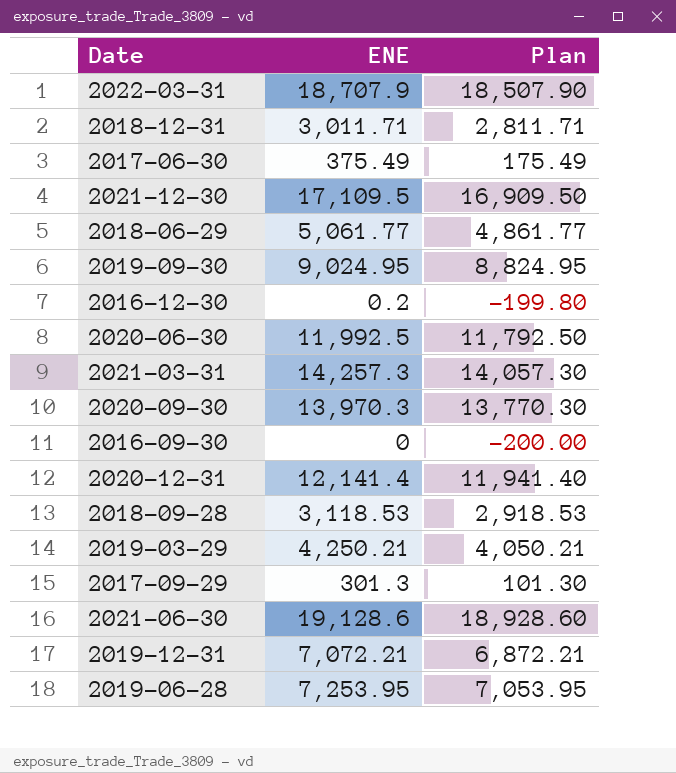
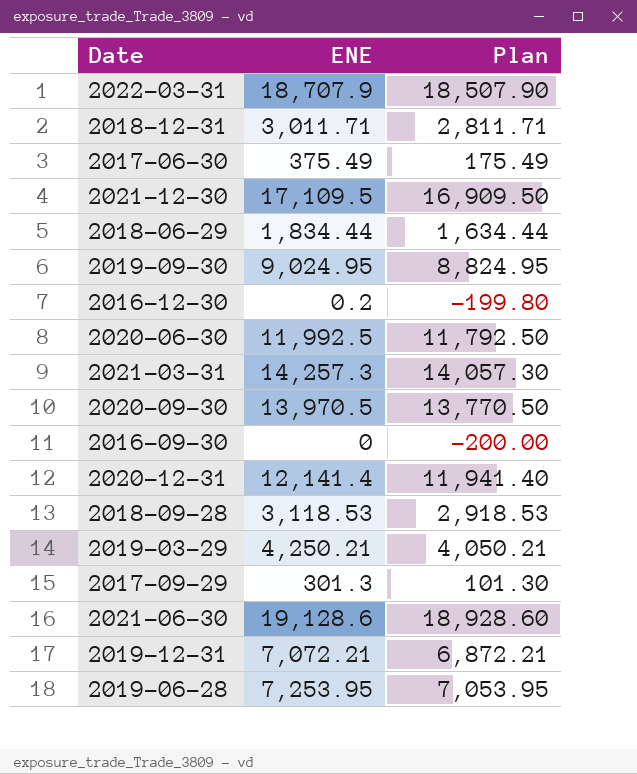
2018-06-29 | ENE: 5,061.77 -> 1,834.44
2018-06-29 | Plan: 4,861.77 -> 1,634.44
2020-09-30 | ENE: 13,970.3 -> 13,970.5
2020-09-30 | Plan: 13,770.30 -> 13,770.50

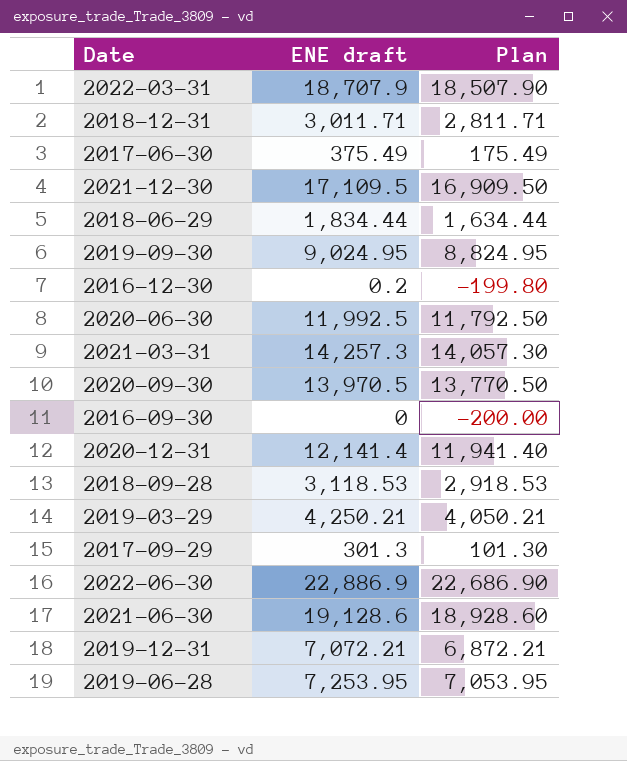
column name: ENE -> ENE draft
row 2022-06-30: none -> 22,886.9 | 22,686.90

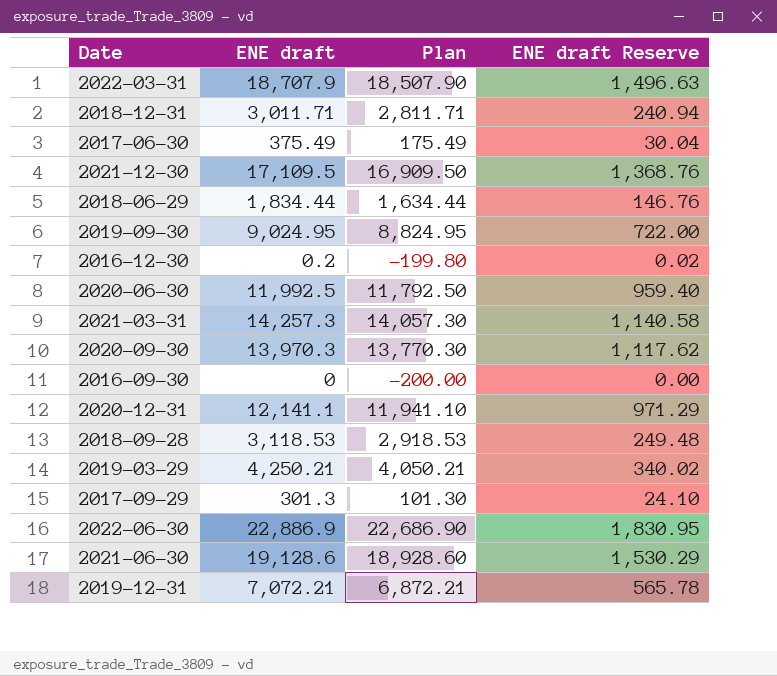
column ENE draft Reserve | formula: none -> [ENE draft] * 0.08
row 2019-06-28: 7,253.95 | 7,053.95 -> none
2020-09-30 | ENE draft: 13,970.5 -> 13,970.3
2020-09-30 | Plan: 13,770.50 -> 13,770.30
2020-12-31 | ENE draft: 12,141.4 -> 12,141.1
2020-12-31 | Plan: 11,941.40 -> 11,941.10

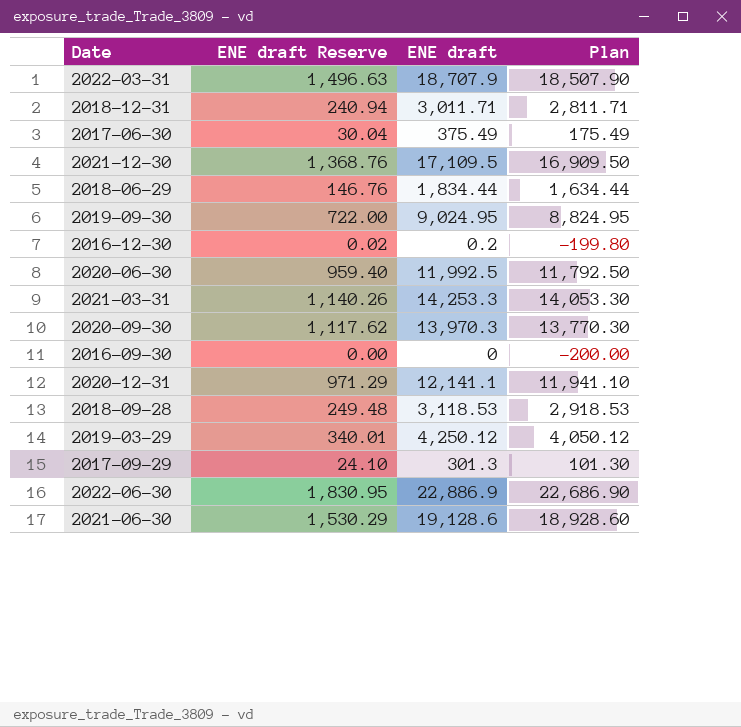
column ENE draft Reserve | position: 4 -> 2
row 2019-12-31: 7,072.21 | 6,872.21 | 565.78 -> none
2021-03-31 | ENE draft Reserve: 1,140.58 -> 1,140.26
2021-03-31 | ENE draft: 14,257.3 -> 14,253.3
2021-03-31 | Plan: 14,057.30 -> 14,053.30
2019-03-29 | ENE draft Reserve: 340.02 -> 340.01
2019-03-29 | ENE draft: 4,250.21 -> 4,250.12
2019-03-29 | Plan: 4,050.21 -> 4,050.12

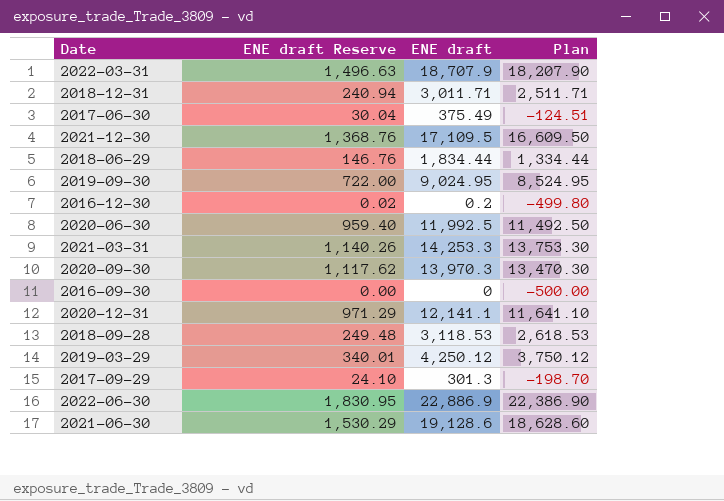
column Plan | formula: [ENE draft] - 200 -> [ENE draft] - 500

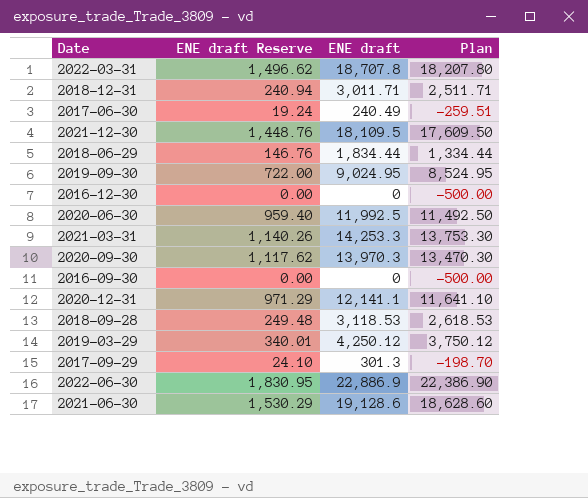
2022-03-31 | ENE draft Reserve: 1,496.63 -> 1,496.62
2022-03-31 | ENE draft: 18,707.9 -> 18,707.8
2022-03-31 | Plan: 18,207.90 -> 18,207.80
2017-06-30 | ENE draft Reserve: 30.04 -> 19.24
2017-06-30 | ENE draft: 375.49 -> 240.49
2017-06-30 | Plan: -124.51 -> -259.51
2021-12-30 | ENE draft Reserve: 1,368.76 -> 1,448.76
2021-12-30 | ENE draft: 17,109.5 -> 18,109.5
2021-12-30 | Plan: 16,609.50 -> 17,609.50
2016-12-30 | ENE draft Reserve: 0.02 -> 0.00
2016-12-30 | ENE draft: 0.2 -> 0
2016-12-30 | Plan: -499.80 -> -500.00

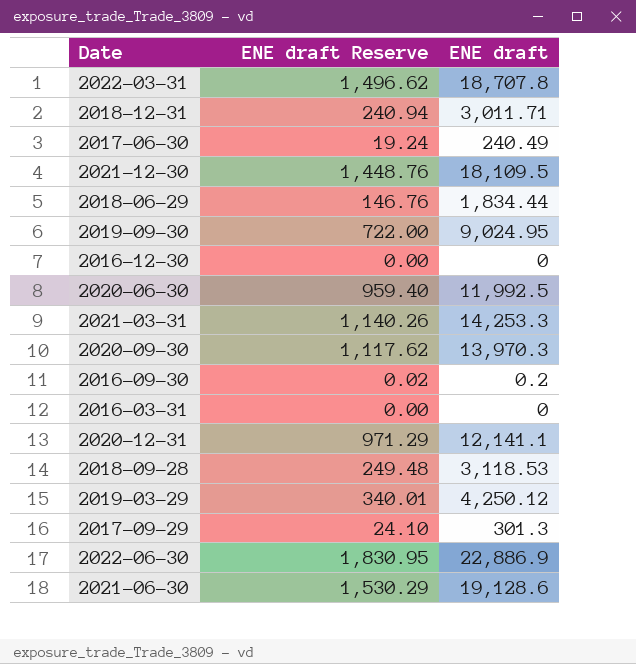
column Plan | formula: [ENE draft] - 500 -> none
2016-09-30 | ENE draft Reserve: 0.00 -> 0.02
2016-09-30 | ENE draft: 0 -> 0.2
row 2016-03-31: none -> 0.00 | 0

